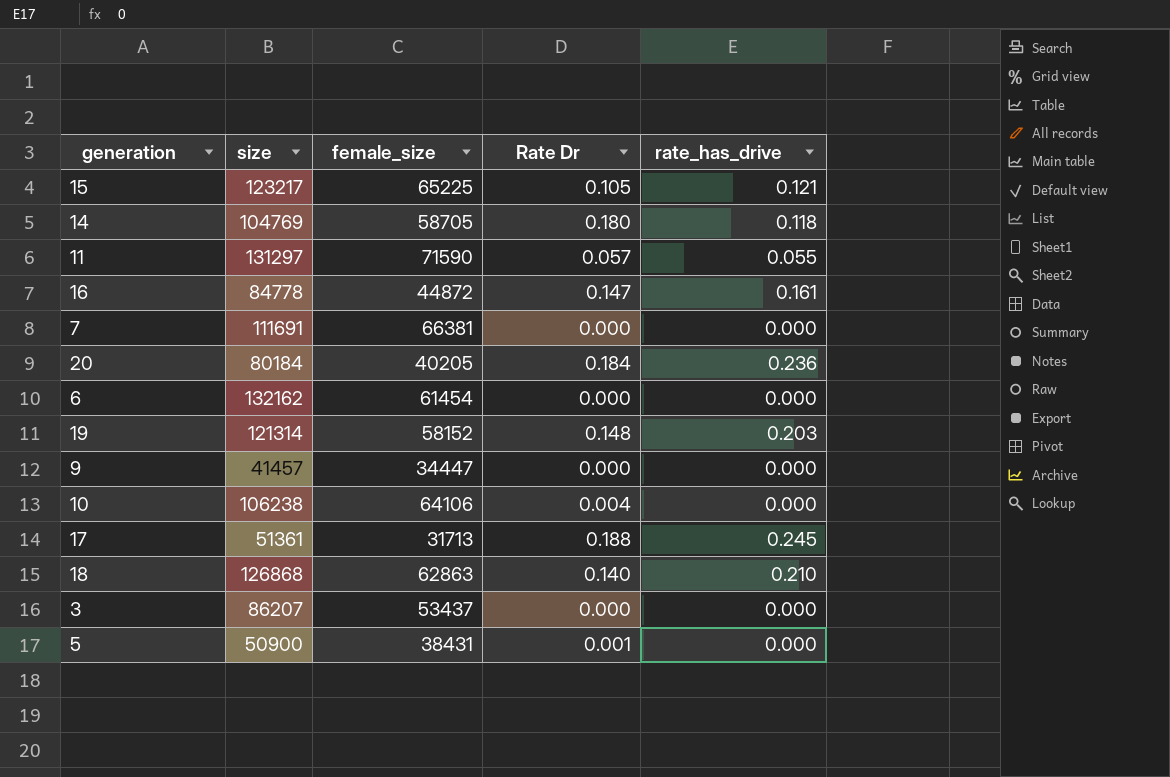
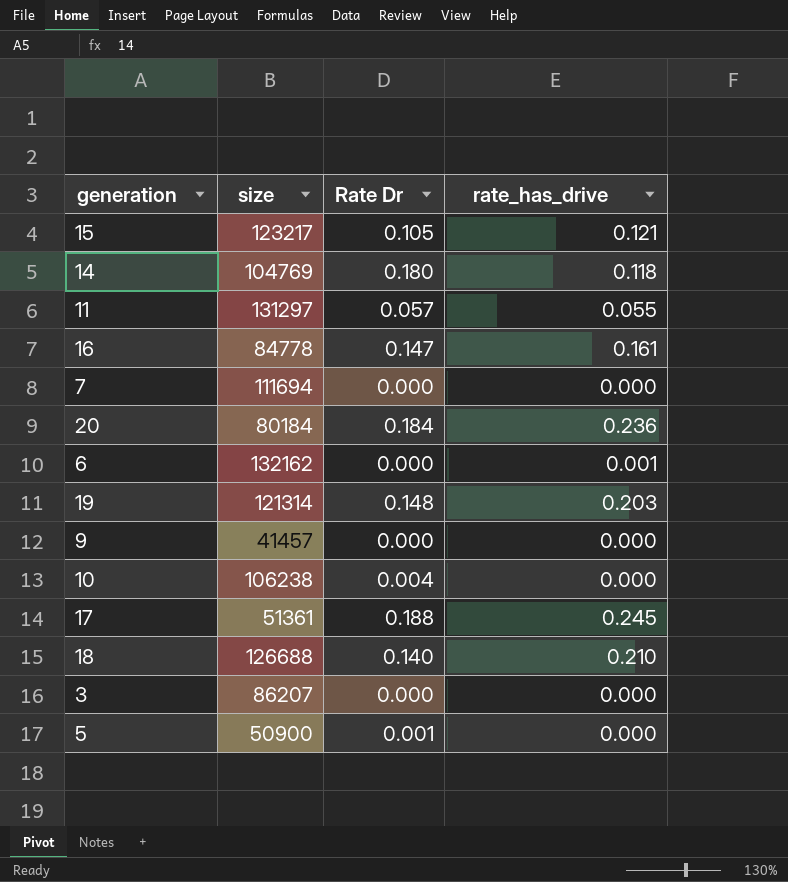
column female_size | position: 3 -> none
7 | size: 111691 -> 111694
6 | rate_has_drive: 0.000 -> 0.001
18 | size: 126868 -> 126688

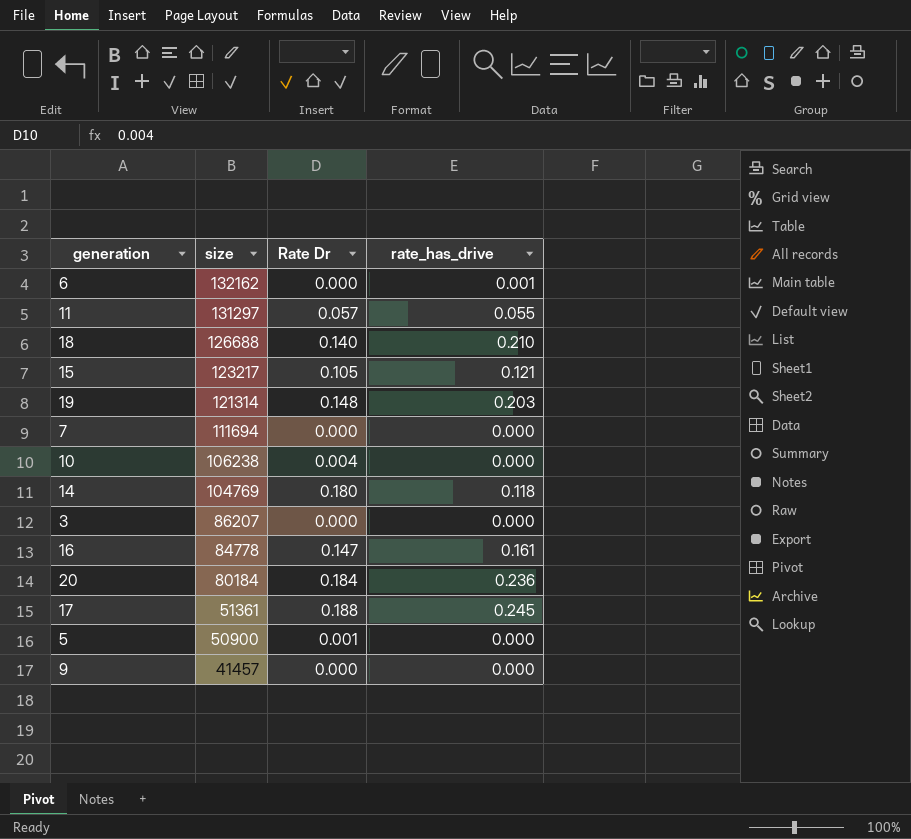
row order: none -> size descending

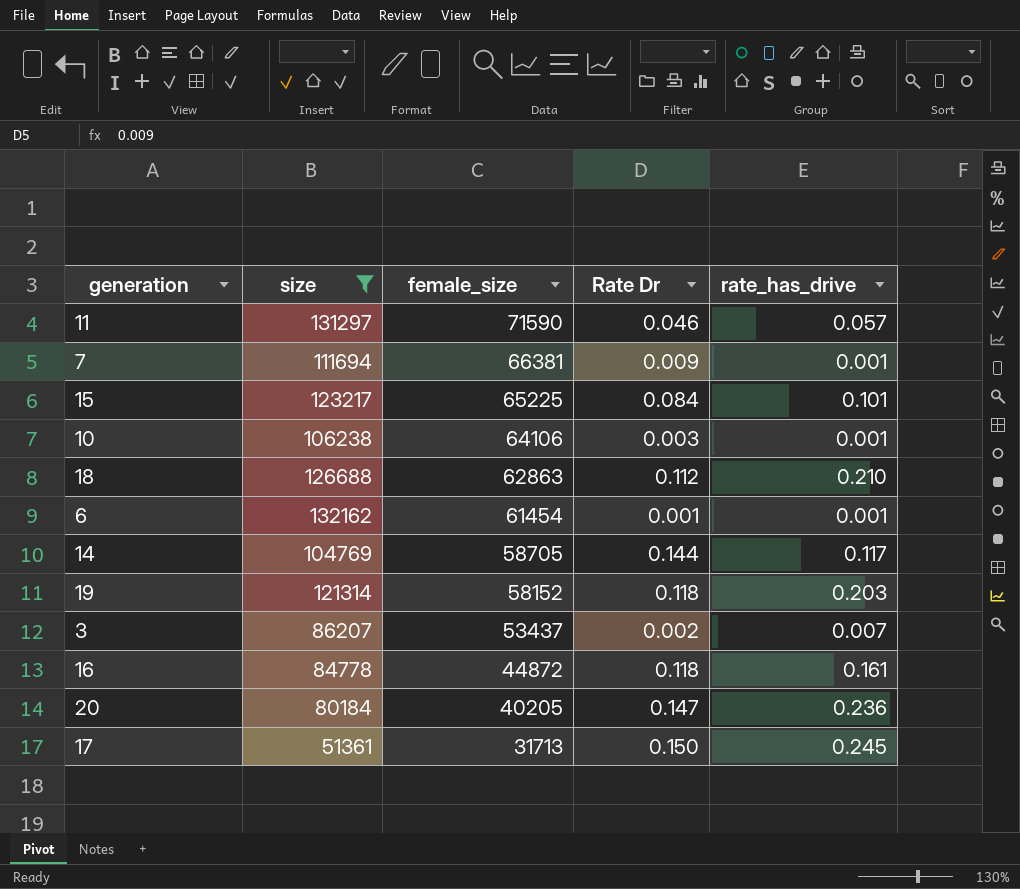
filter: none -> size >= 51361
row order: size descending -> female_size descending
column female_size | position: none -> 3
11 | Rate Dr: 0.057 -> 0.046
11 | rate_has_drive: 0.055 -> 0.057
7 | Rate Dr: 0.000 -> 0.009
7 | rate_has_drive: 0.000 -> 0.001
15 | Rate Dr: 0.105 -> 0.084
15 | rate_has_drive: 0.121 -> 0.101
10 | Rate Dr: 0.004 -> 0.003
10 | rate_has_drive: 0.000 -> 0.001
18 | Rate Dr: 0.140 -> 0.112
6 | Rate Dr: 0.000 -> 0.001
14 | Rate Dr: 0.180 -> 0.144
14 | rate_has_drive: 0.118 -> 0.117
19 | Rate Dr: 0.148 -> 0.118
3 | Rate Dr: 0.000 -> 0.002
3 | rate_has_drive: 0.000 -> 0.007
16 | Rate Dr: 0.147 -> 0.118
20 | Rate Dr: 0.184 -> 0.147
17 | Rate Dr: 0.188 -> 0.150

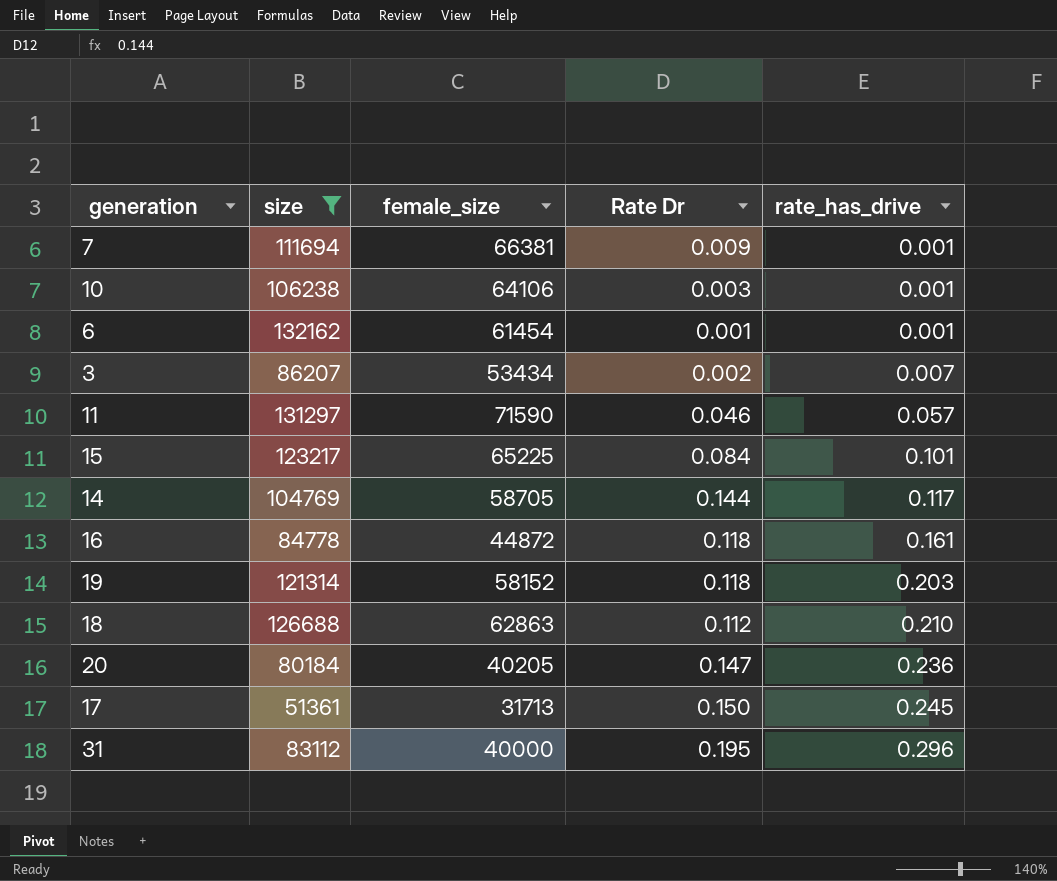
row order: female_size descending -> rate_has_drive ascending
3 | female_size: 53437 -> 53434
row 31: none -> 83112 | 40000 | 0.195 | 0.296

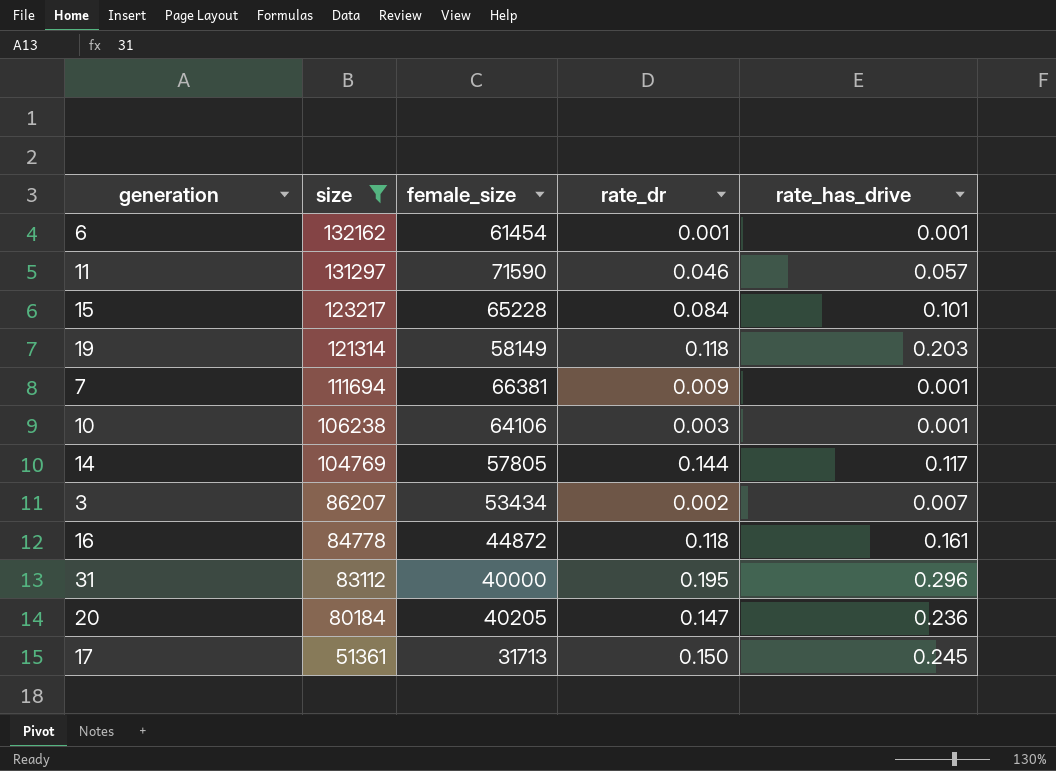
row order: rate_has_drive ascending -> size descending
column name: Rate Dr -> rate_dr
row 18: 126688 | 62863 | 0.112 | 0.210 -> none
15 | female_size: 65225 -> 65228
19 | female_size: 58152 -> 58149
14 | female_size: 58705 -> 57805

